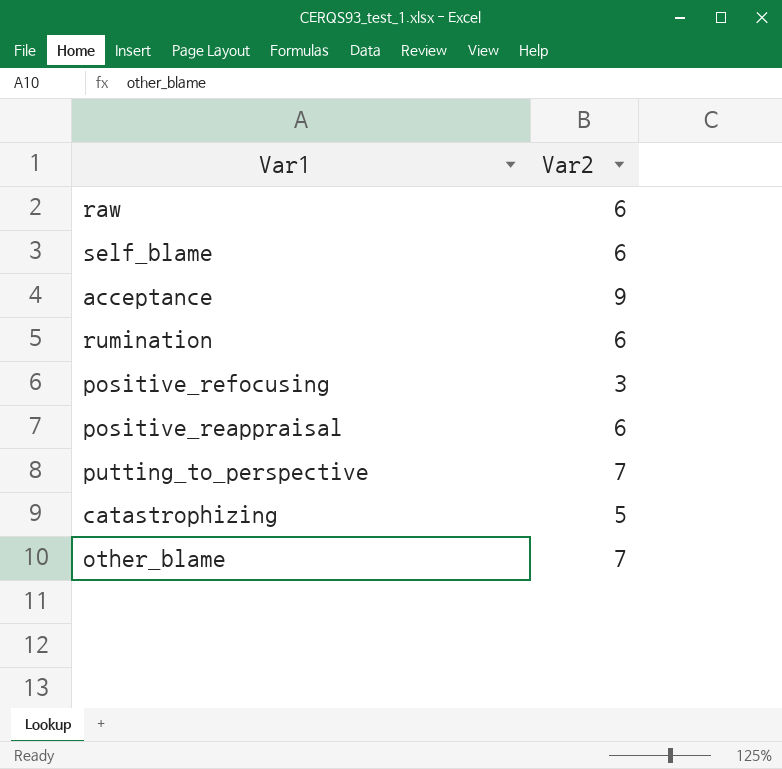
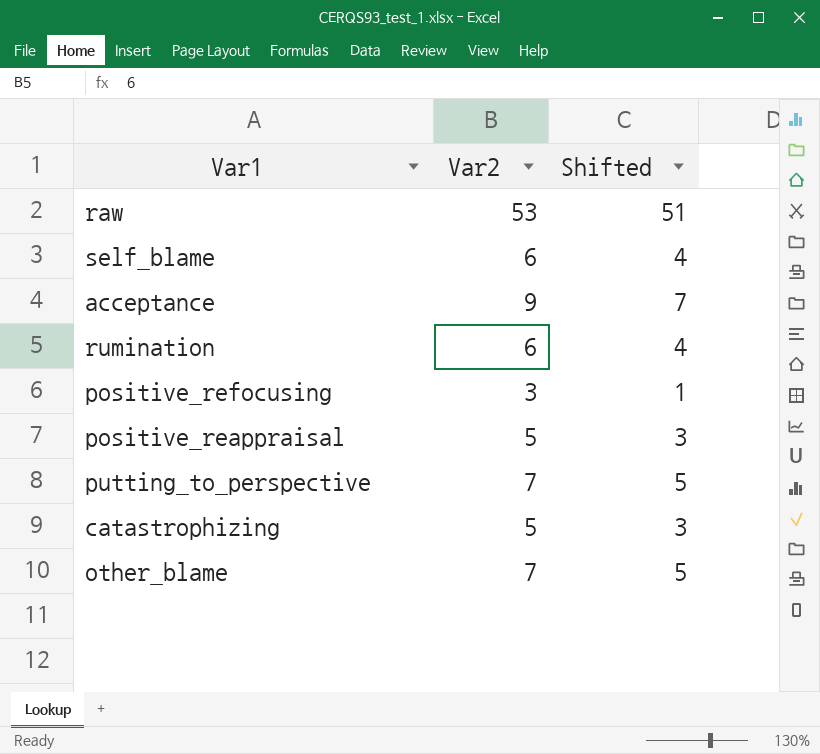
column Shifted | formula: none -> [Var2] - 2
raw | Var2: 6 -> 53
positive_reappraisal | Var2: 6 -> 5

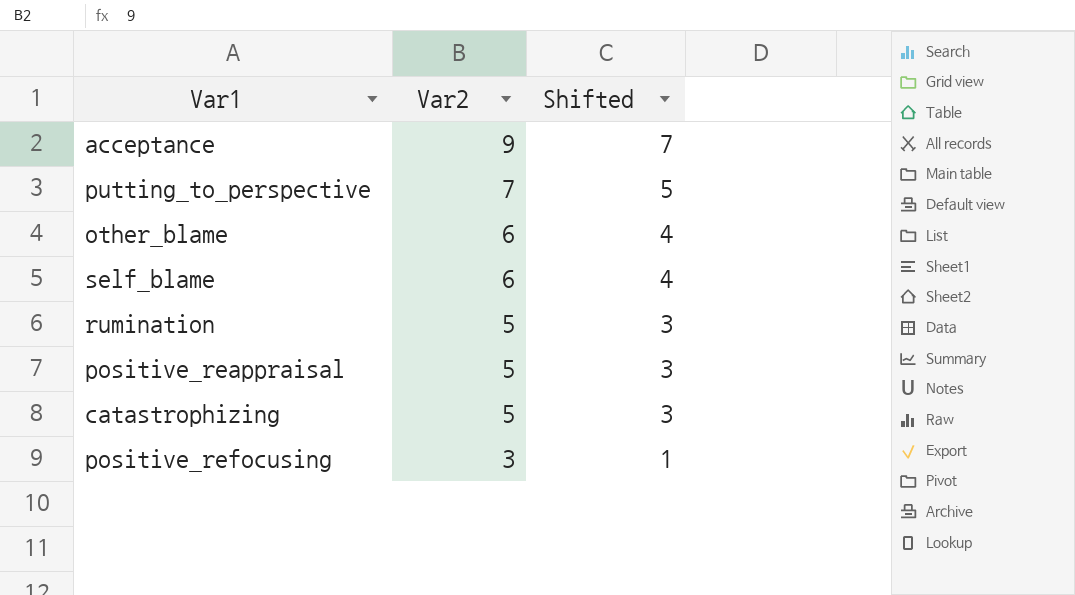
row order: none -> Var2 descending
row raw: 53 | 51 -> none
other_blame | Var2: 7 -> 6
other_blame | Shifted: 5 -> 4
rumination | Var2: 6 -> 5
rumination | Shifted: 4 -> 3

